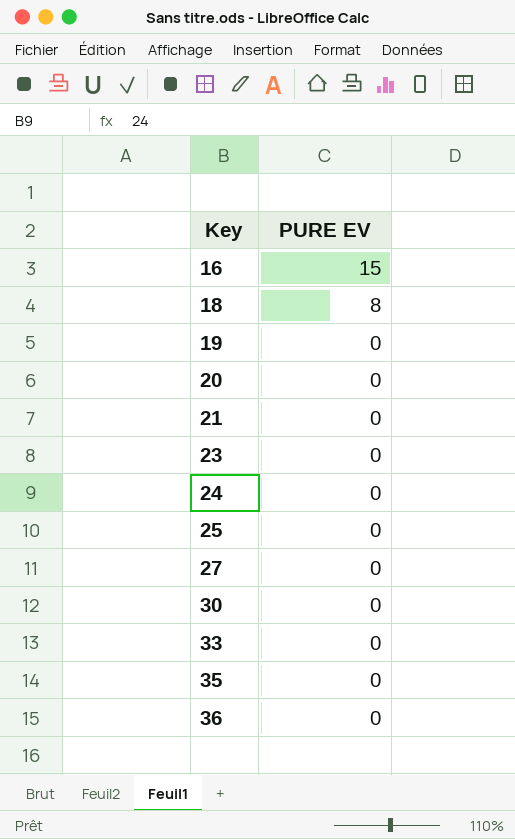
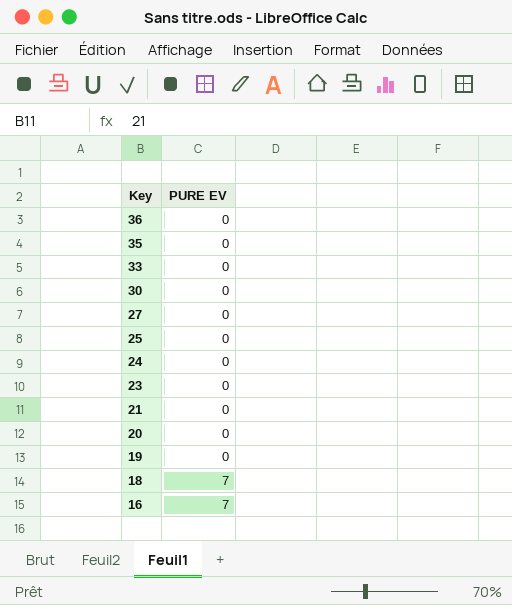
row order: Key ascending -> Key descending
18 | PURE EV: 8 -> 7
16 | PURE EV: 15 -> 7

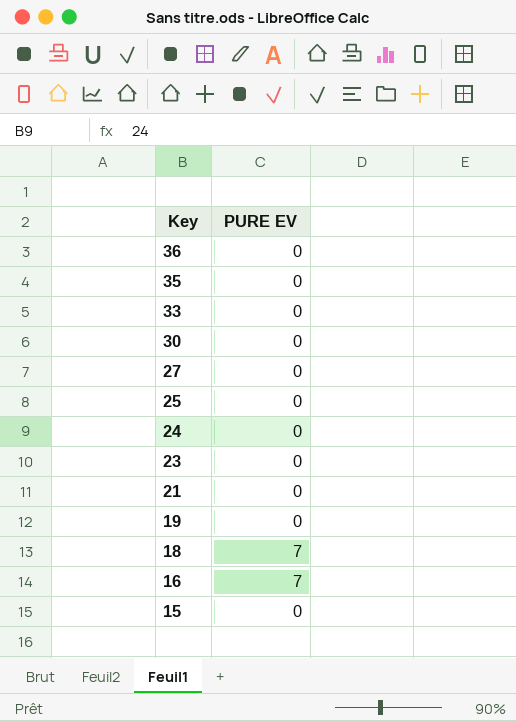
row 20: 0 -> none
row 15: none -> 0

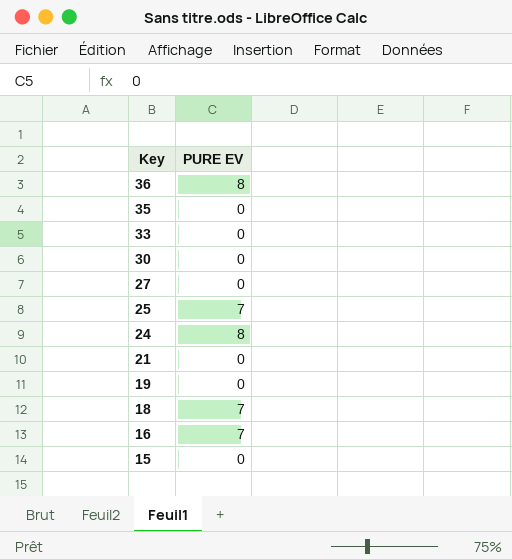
row 23: 0 -> none
36 | PURE EV: 0 -> 8
25 | PURE EV: 0 -> 7
24 | PURE EV: 0 -> 8

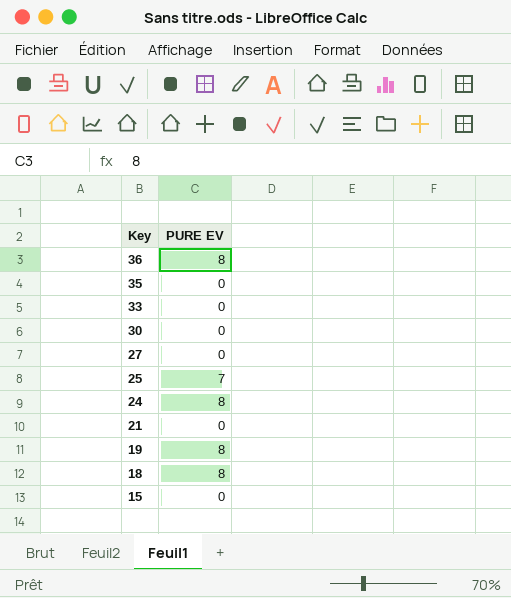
row 16: 7 -> none
19 | PURE EV: 0 -> 8
18 | PURE EV: 7 -> 8

